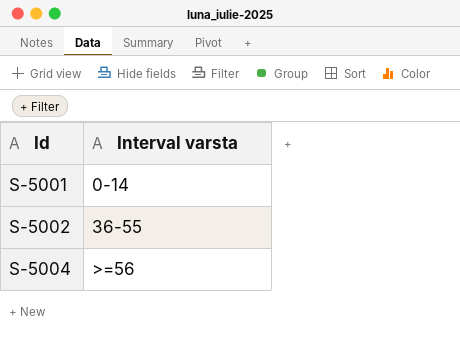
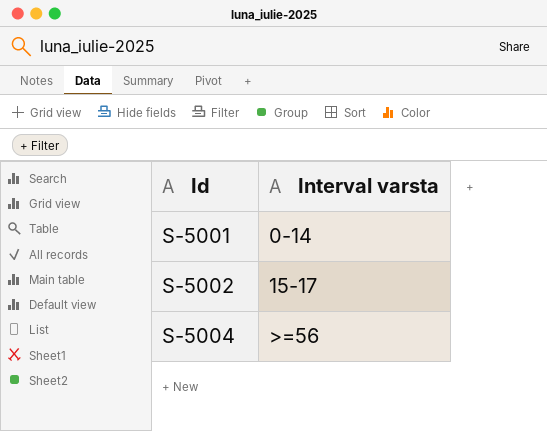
S-5002 | Interval varsta: 36-55 -> 15-17

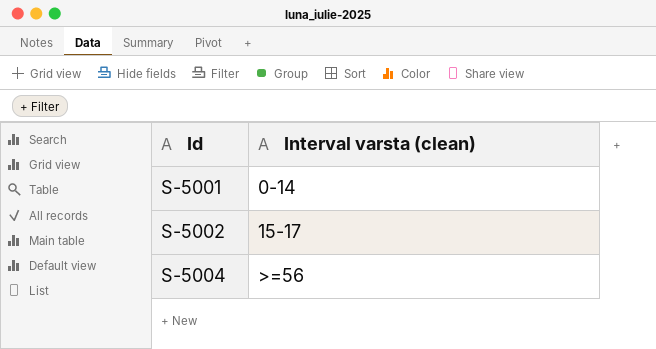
column name: Interval varsta -> Interval varsta (clean)

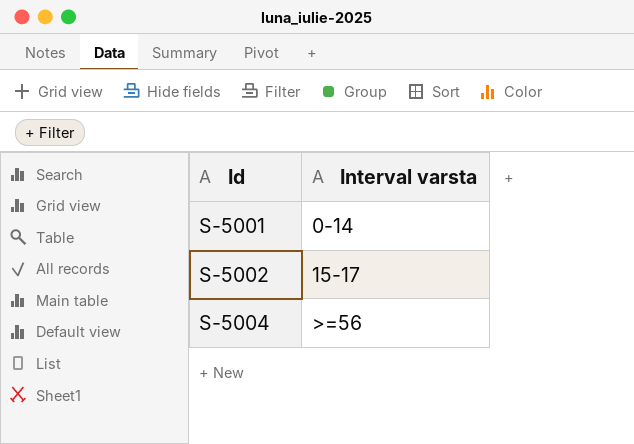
column name: Interval varsta (clean) -> Interval varsta

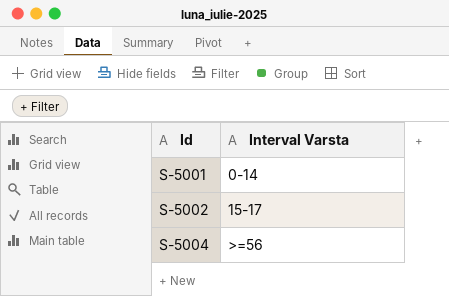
column name: Interval varsta -> Interval Varsta

